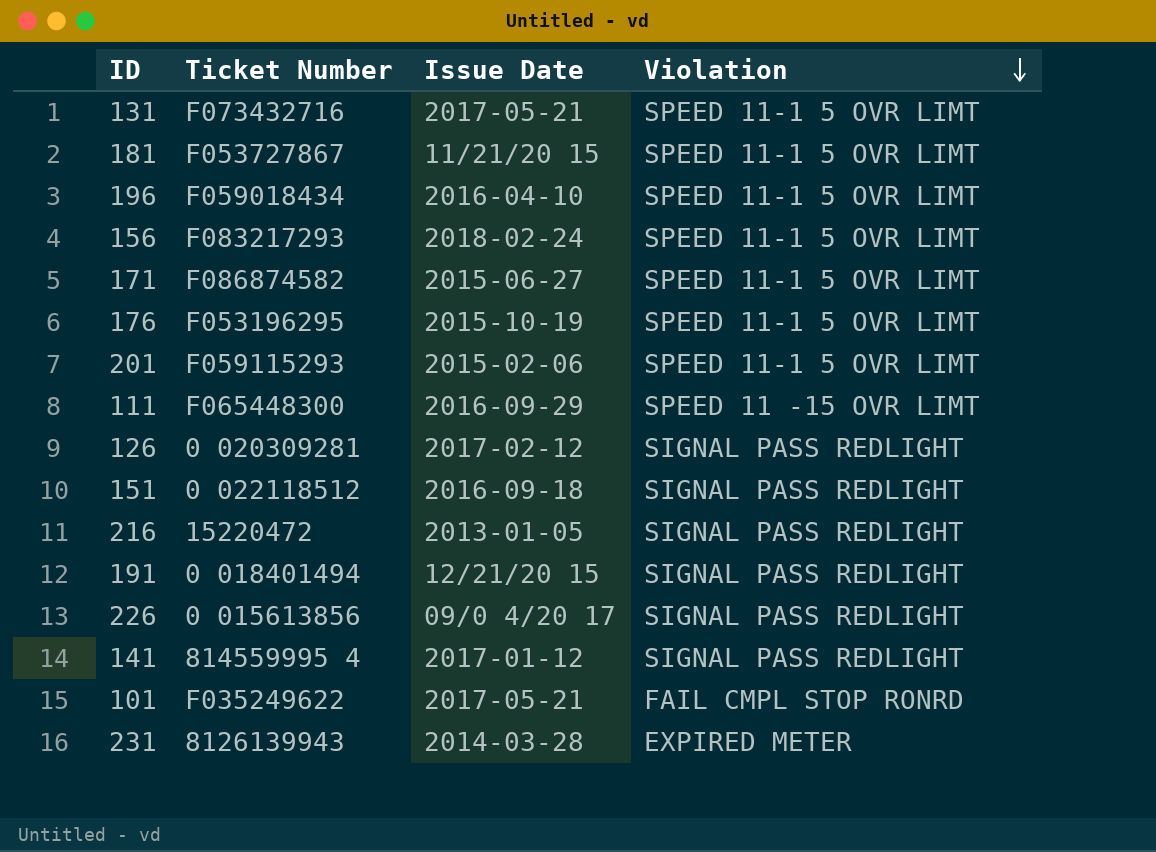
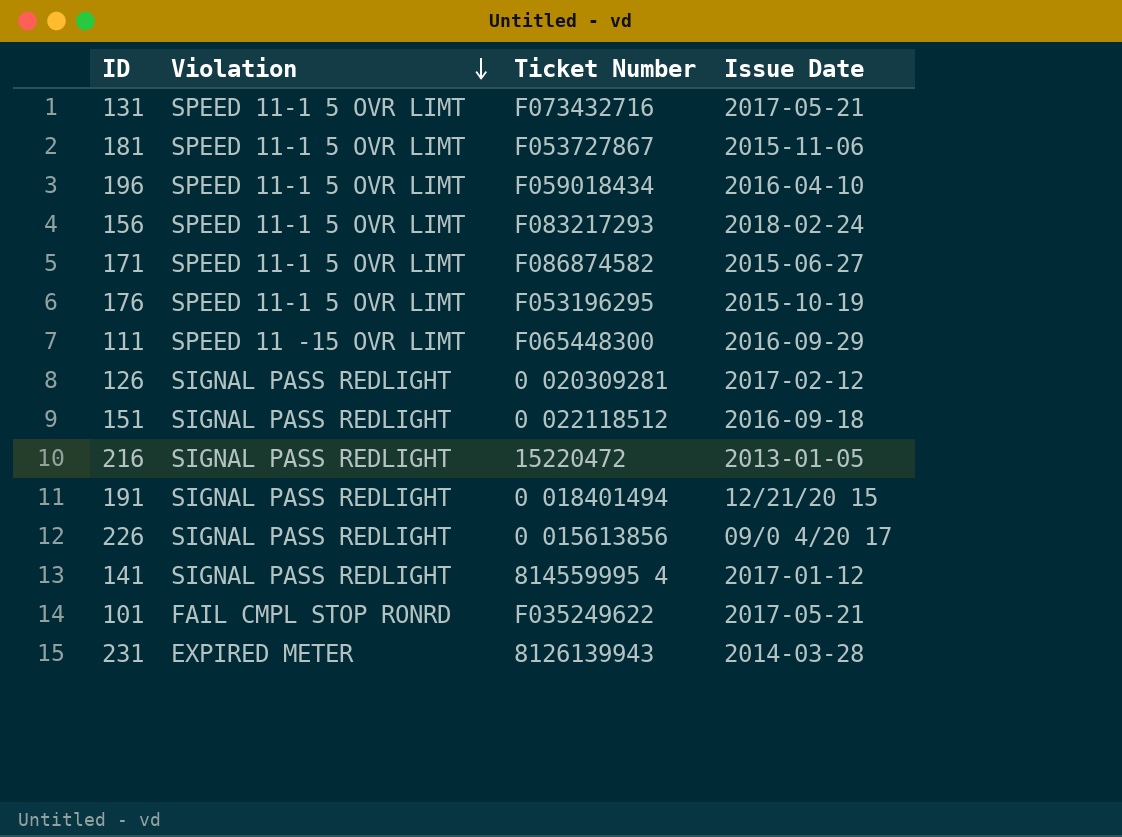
column Violation | position: 4 -> 2
row 201: F059115293 | 2015-02-06 | SPEED 11-1 5 OVR LIMT -> none
181 | Issue Date: 11/21/20 15 -> 2015-11-06

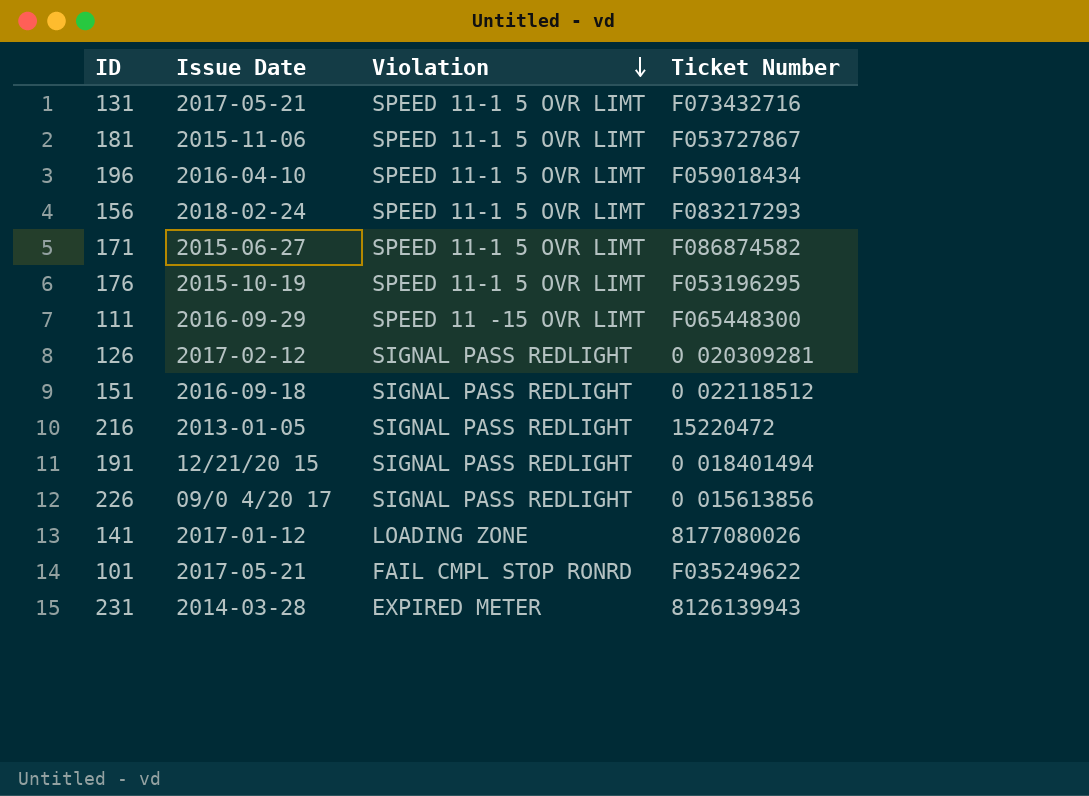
column Issue Date | position: 4 -> 2
141 | Violation: SIGNAL PASS REDLIGHT -> LOADING ZONE
141 | Ticket Number: 814559995 4 -> 8177080026

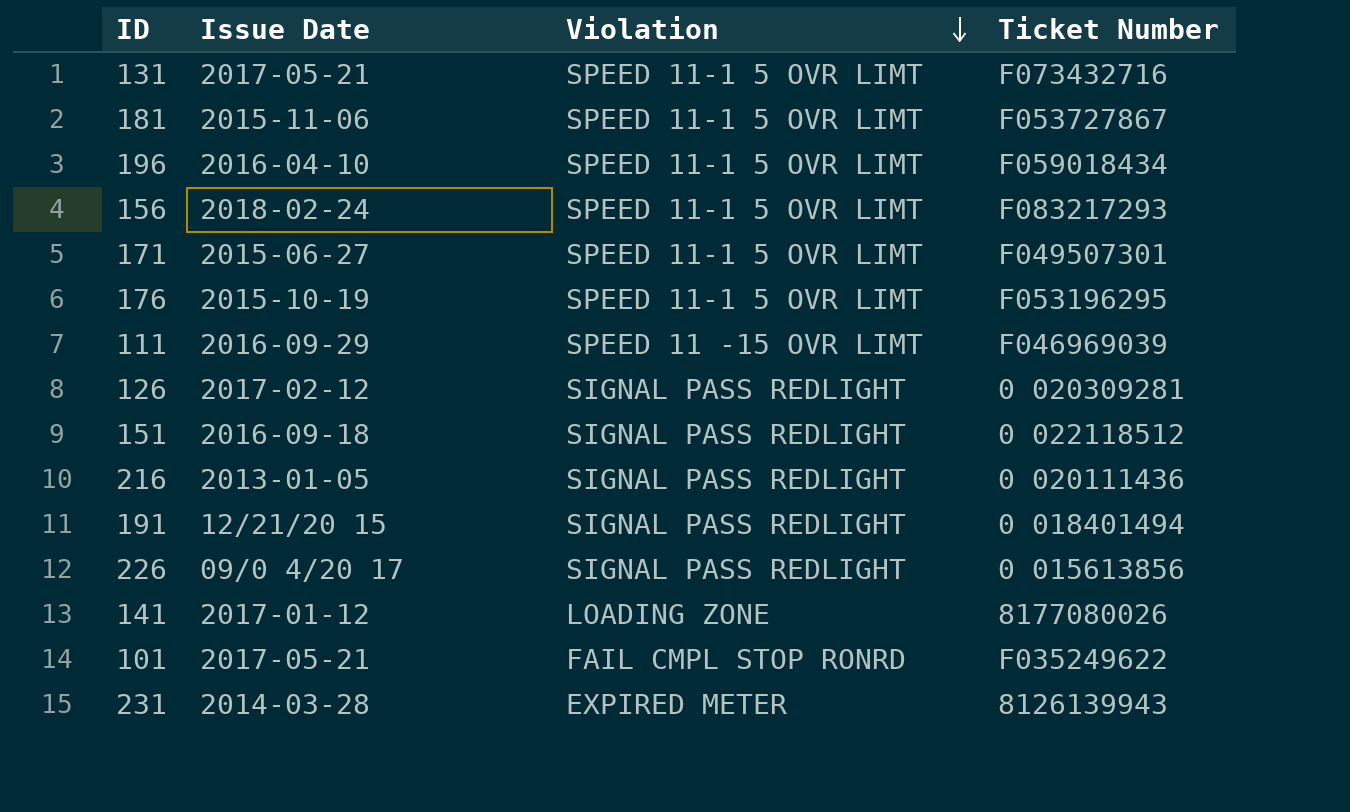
171 | Ticket Number: F086874582 -> F049507301
111 | Ticket Number: F065448300 -> F046969039
216 | Ticket Number: 15220472 -> 0 020111436

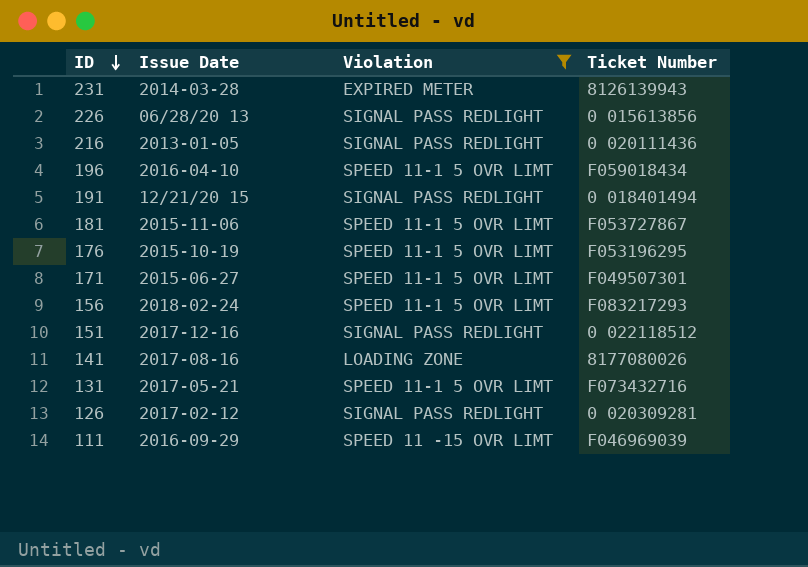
filter: none -> Violation != FAIL CMPL STOP RONRD
row order: Violation descending -> ID descending
226 | Issue Date: 09/0 4/20 17 -> 06/28/20 13
151 | Issue Date: 2016-09-18 -> 2017-12-16
141 | Issue Date: 2017-01-12 -> 2017-08-16

